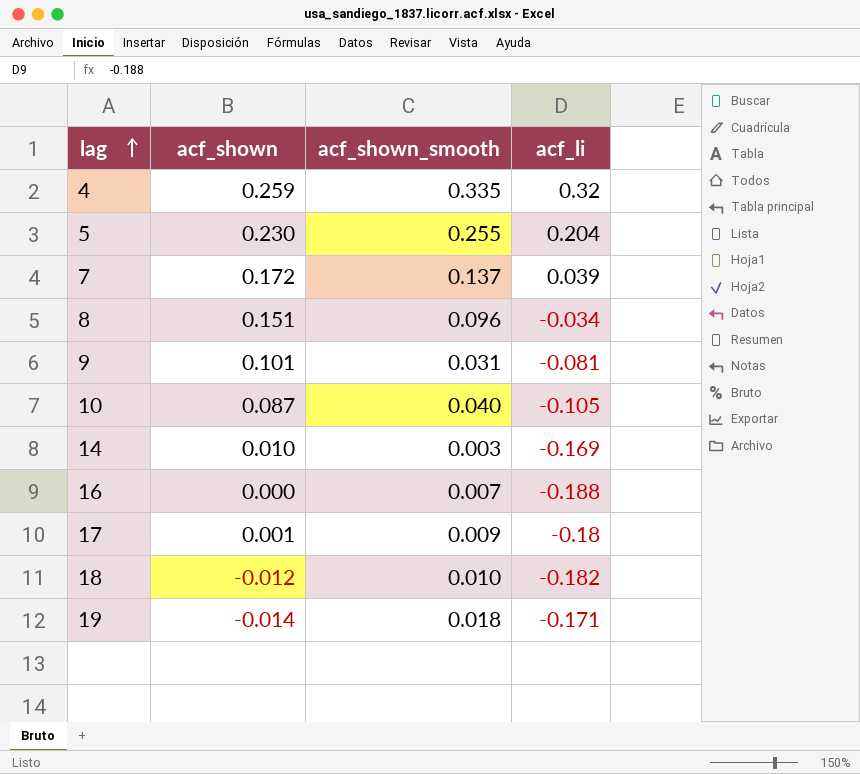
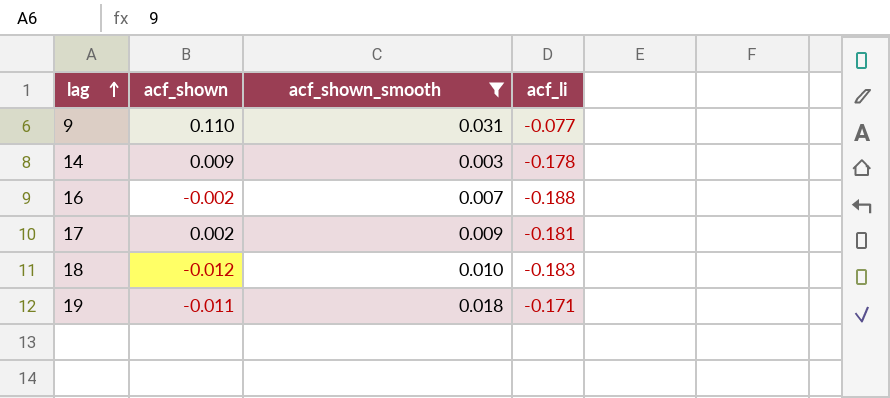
filter: none -> acf_shown_smooth <= 0.031
9 | acf_shown: 0.101 -> 0.110
9 | acf_li: -0.081 -> -0.077
14 | acf_shown: 0.010 -> 0.009
14 | acf_li: -0.169 -> -0.178
16 | acf_shown: 0.000 -> -0.002
17 | acf_shown: 0.001 -> 0.002
17 | acf_li: -0.18 -> -0.181
18 | acf_li: -0.182 -> -0.183
19 | acf_shown: -0.014 -> -0.011

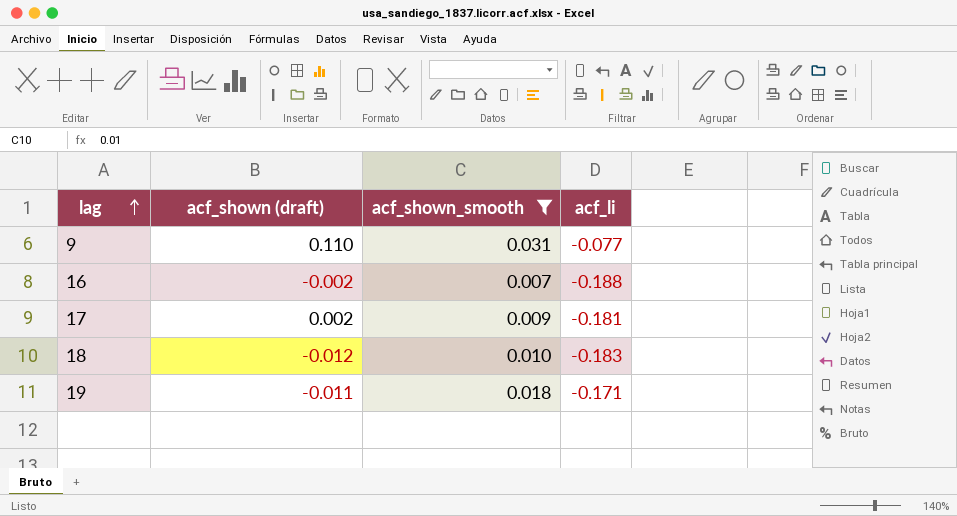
column name: acf_shown -> acf_shown (draft)
row 14: 0.009 | 0.003 | -0.178 -> none

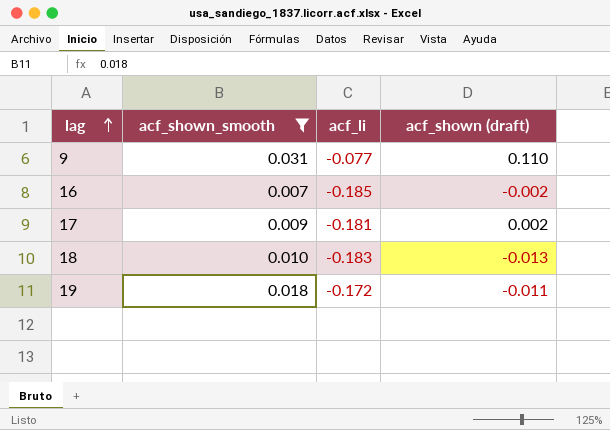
column acf_shown (draft) | position: 2 -> 4
16 | acf_li: -0.188 -> -0.185
18 | acf_shown (draft): -0.012 -> -0.013
19 | acf_li: -0.171 -> -0.172

